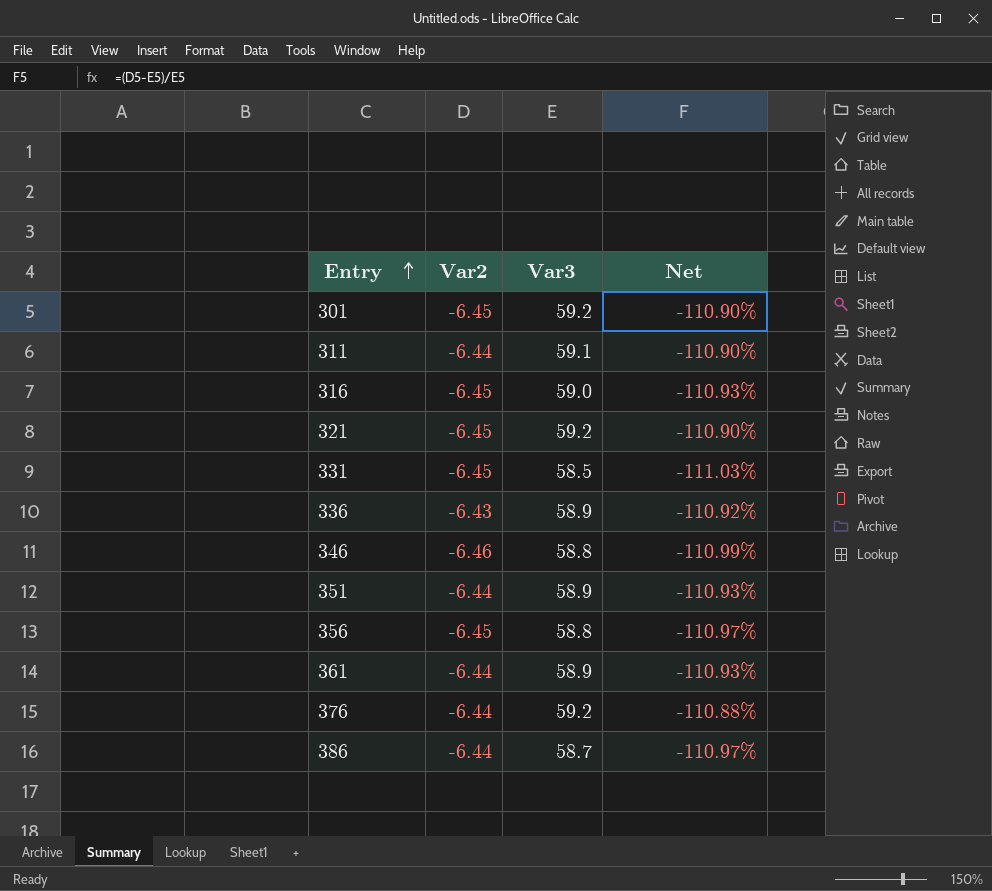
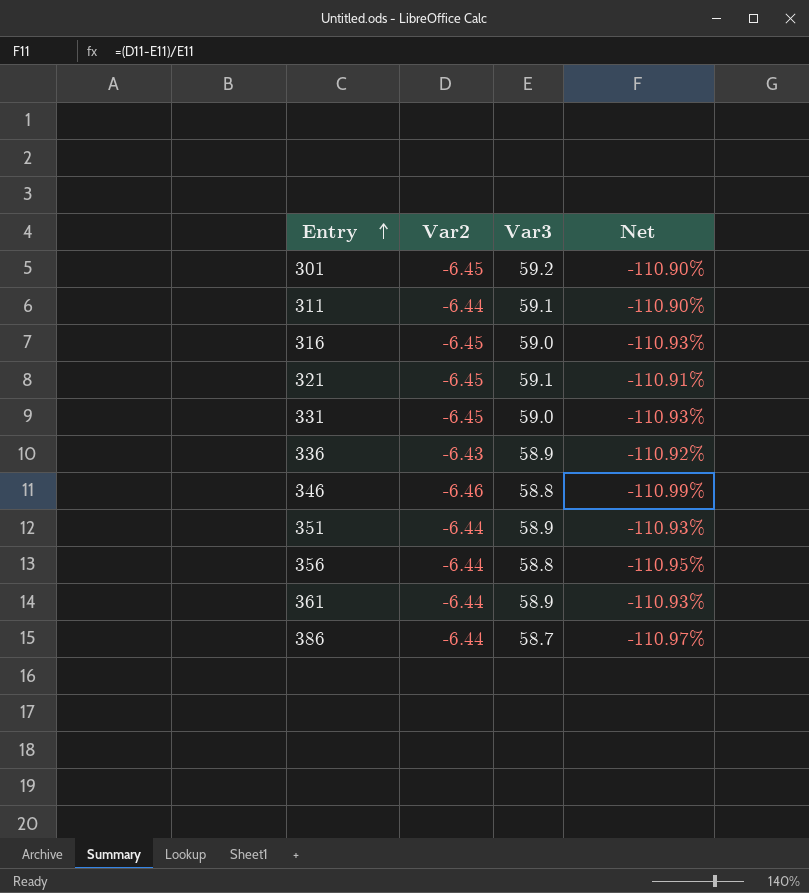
row 376: -6.44 | 59.2 | -110.88% -> none
321 | Var3: 59.2 -> 59.1
321 | Net: -110.90% -> -110.91%
331 | Var3: 58.5 -> 59.0
331 | Net: -111.03% -> -110.93%
356 | Var2: -6.45 -> -6.44
356 | Net: -110.97% -> -110.95%

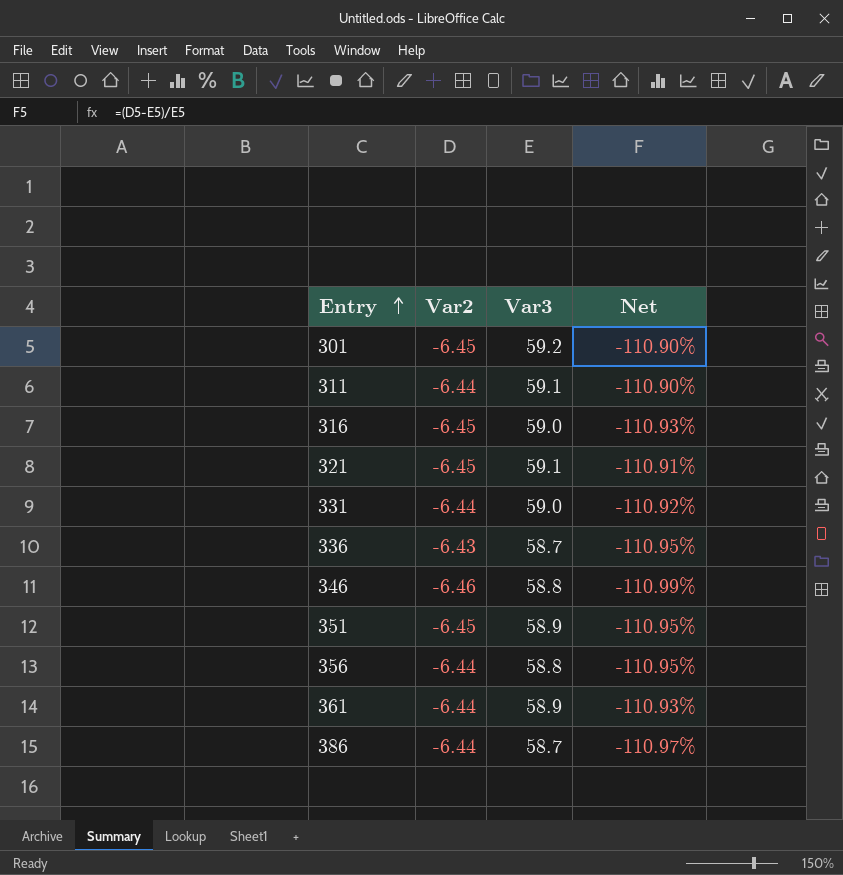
331 | Var2: -6.45 -> -6.44
331 | Net: -110.93% -> -110.92%
336 | Var3: 58.9 -> 58.7
336 | Net: -110.92% -> -110.95%
351 | Var2: -6.44 -> -6.45
351 | Net: -110.93% -> -110.95%

